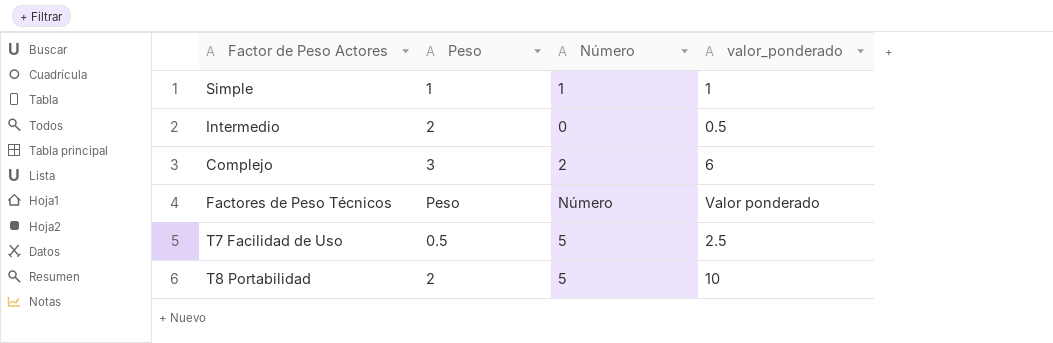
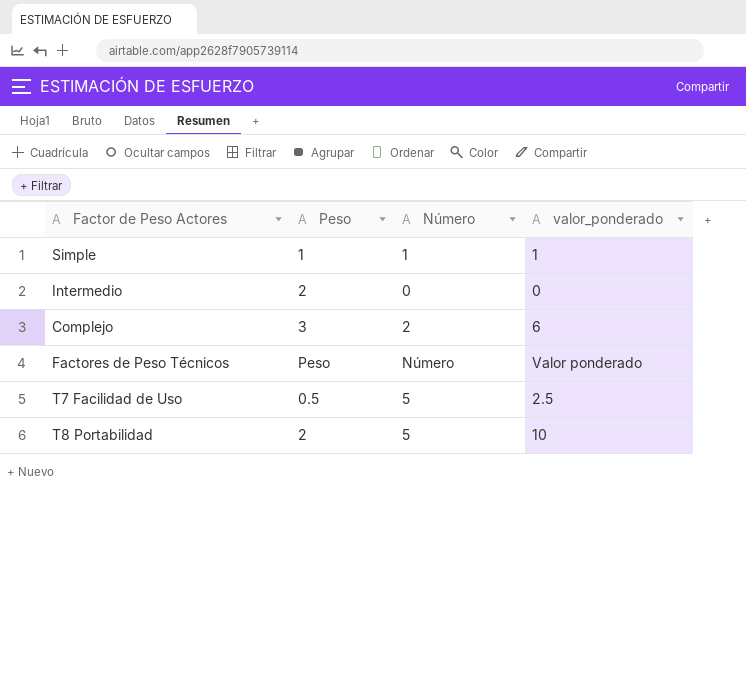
Intermedio | valor_ponderado: 0.5 -> 0

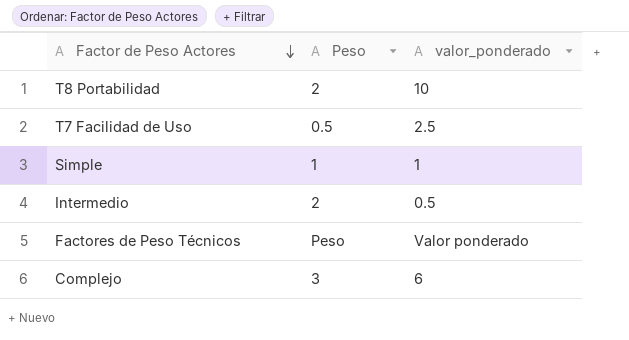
row order: none -> Factor de Peso Actores descending
column Número | position: 3 -> none
Intermedio | valor_ponderado: 0 -> 0.5

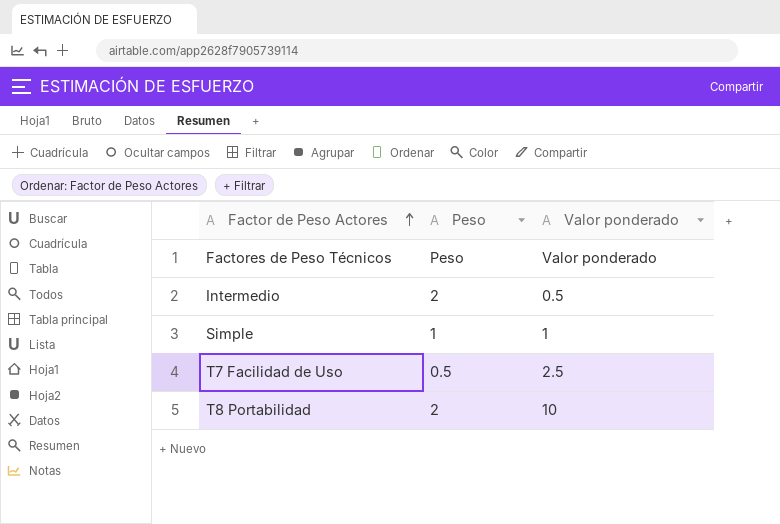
row order: Factor de Peso Actores descending -> Factor de Peso Actores ascending
column name: valor_ponderado -> Valor ponderado
row Complejo: 3 | 6 -> none

